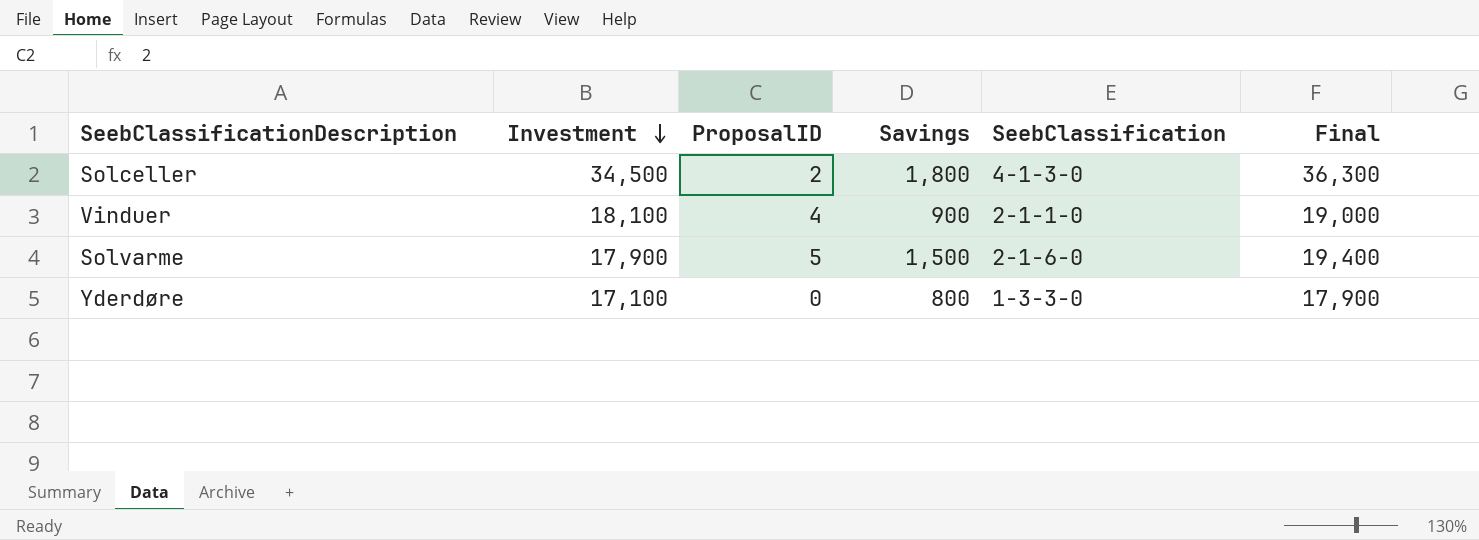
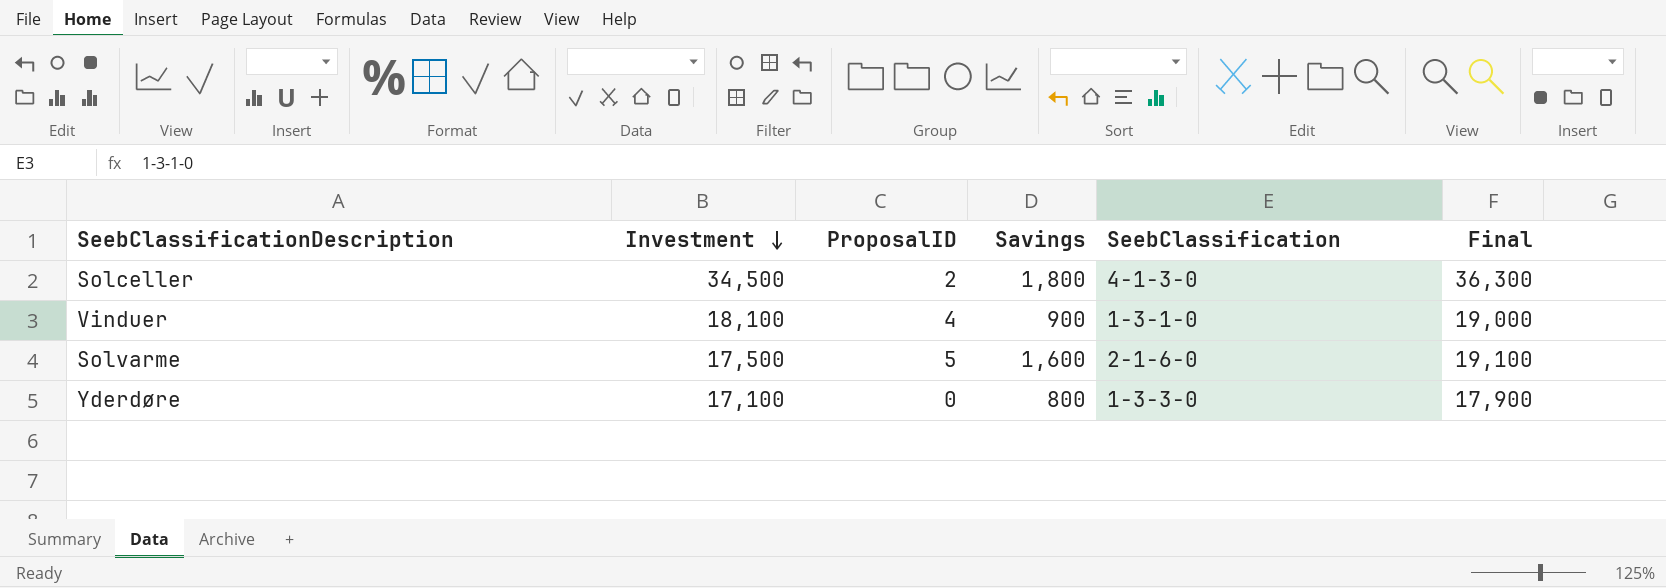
Vinduer | SeebClassification: 2-1-1-0 -> 1-3-1-0
Solvarme | Investment: 17,900 -> 17,500
Solvarme | Savings: 1,500 -> 1,600
Solvarme | Final: 19,400 -> 19,100

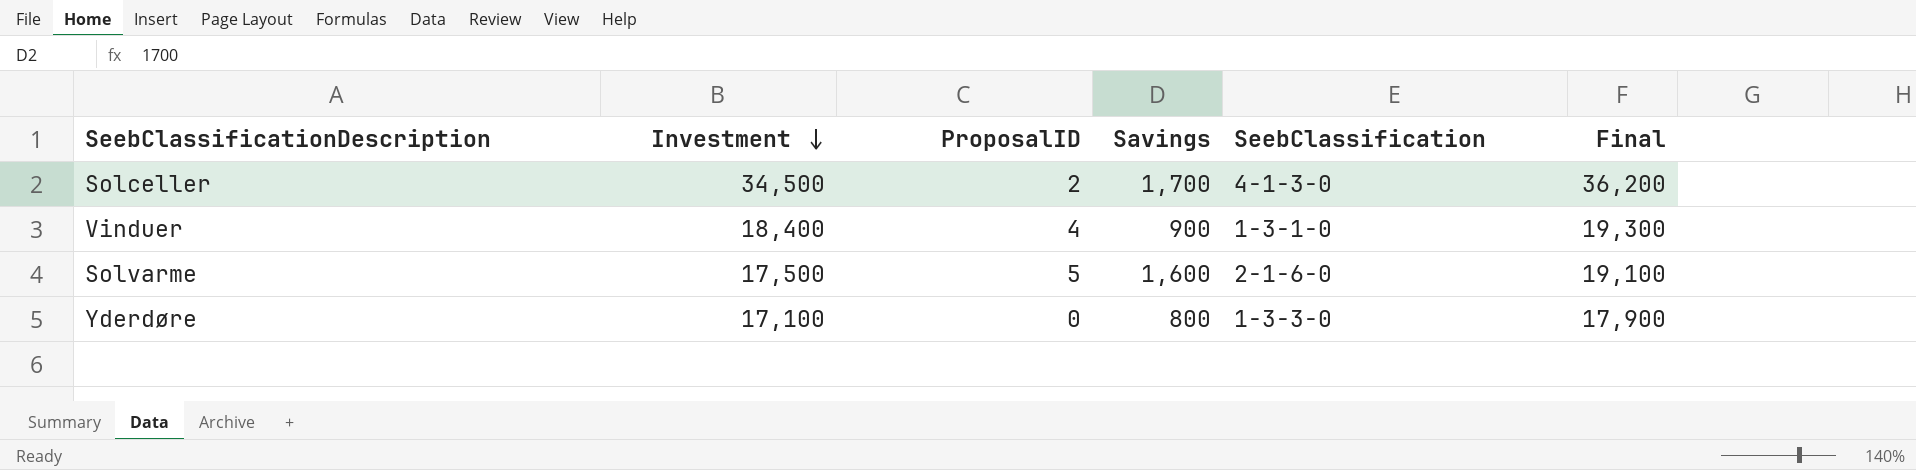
Solceller | Savings: 1,800 -> 1,700
Solceller | Final: 36,300 -> 36,200
Vinduer | Investment: 18,100 -> 18,400
Vinduer | Final: 19,000 -> 19,300

